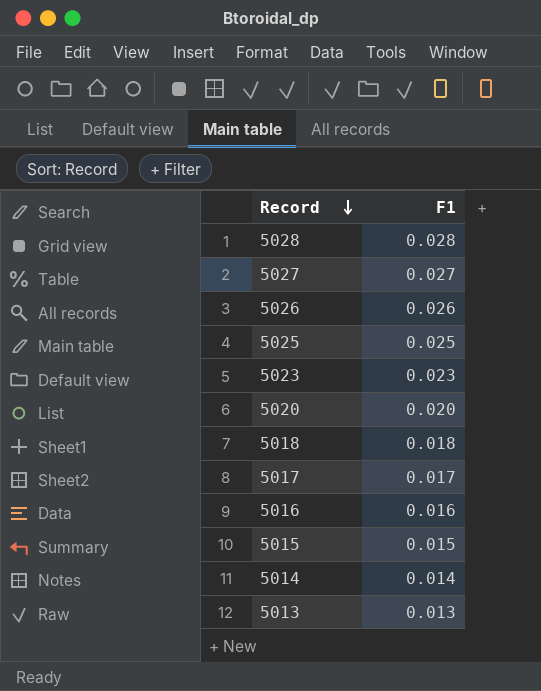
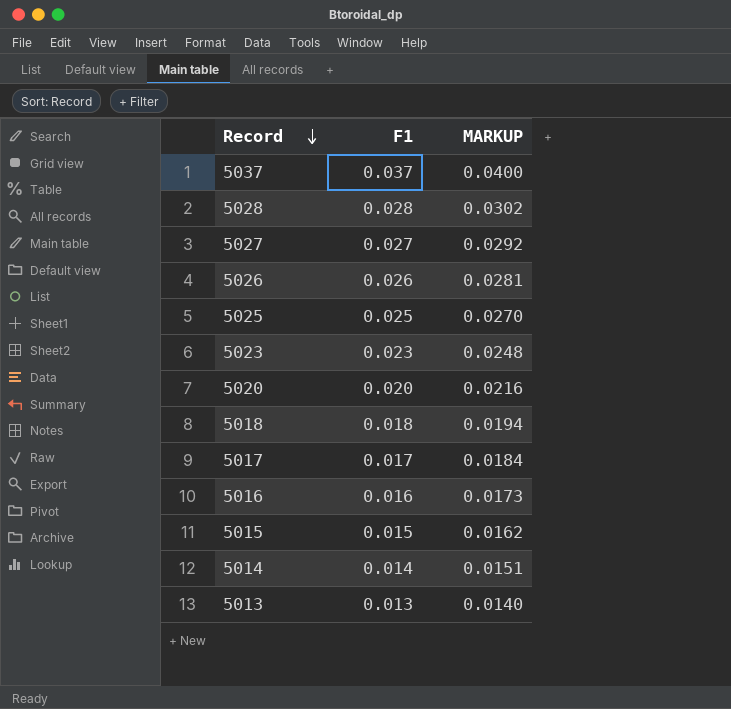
column MARKUP | formula: none -> [F1] * 1.08
row 5037: none -> 0.037 | 0.0400

